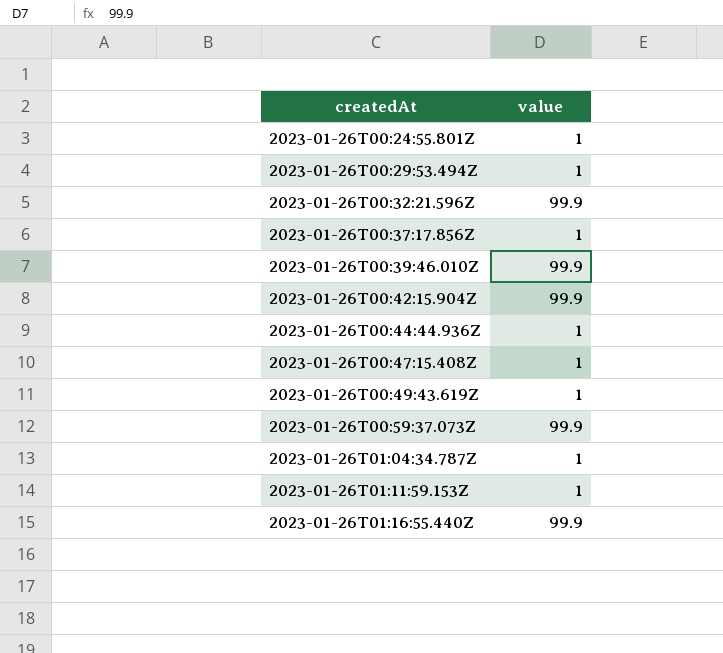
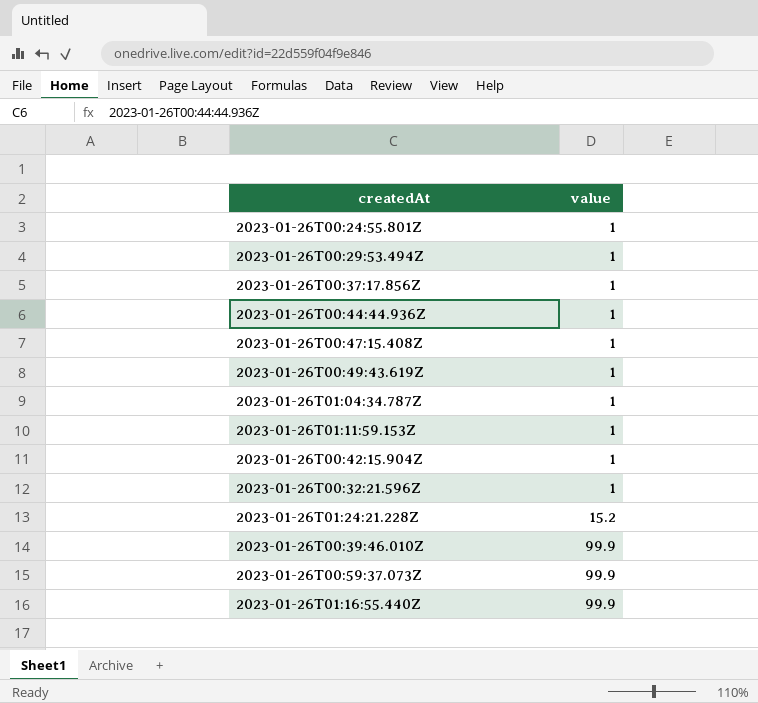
row order: createdAt ascending -> value ascending
2023-01-26T00:42:15.904Z | value: 99.9 -> 1
2023-01-26T00:32:21.596Z | value: 99.9 -> 1
row 2023-01-26T01:24:21.228Z: none -> 15.2

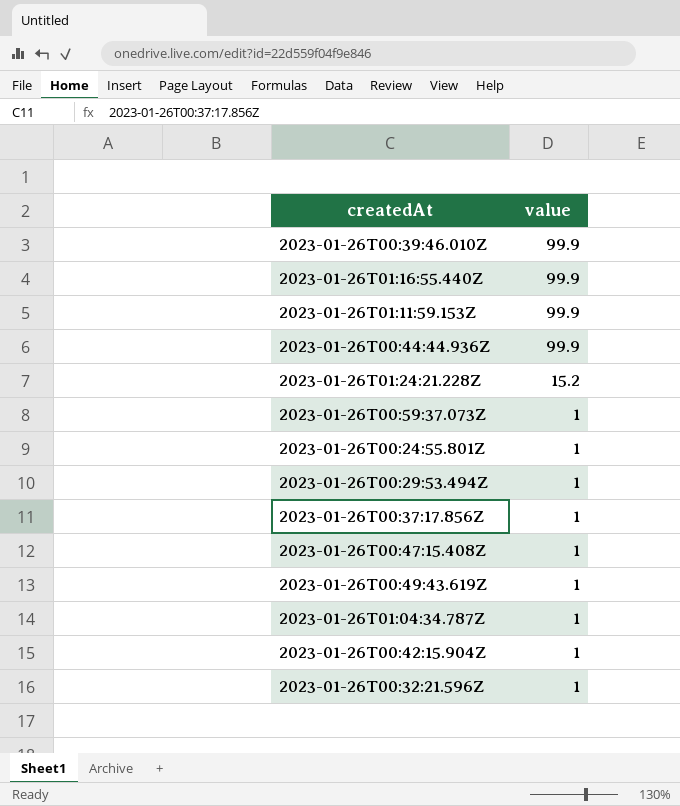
row order: value ascending -> value descending
2023-01-26T01:11:59.153Z | value: 1 -> 99.9
2023-01-26T00:44:44.936Z | value: 1 -> 99.9
2023-01-26T00:59:37.073Z | value: 99.9 -> 1

